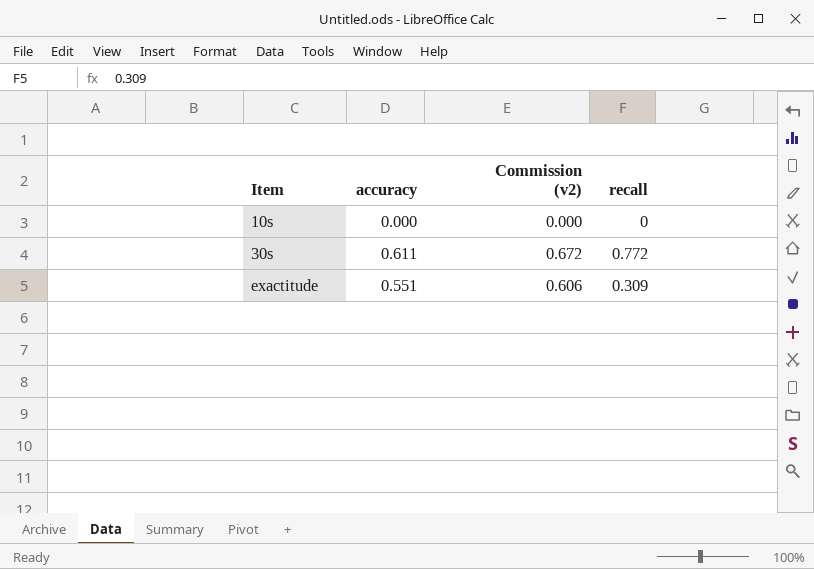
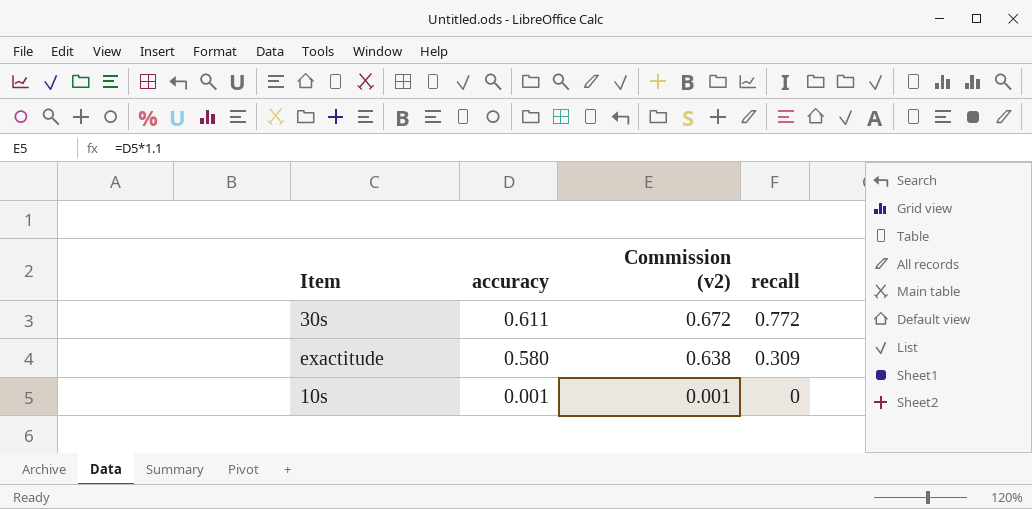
row order: Item ascending -> accuracy descending
exactitude | accuracy: 0.551 -> 0.580
exactitude | Commission (v2): 0.606 -> 0.638
10s | accuracy: 0.000 -> 0.001
10s | Commission (v2): 0.000 -> 0.001

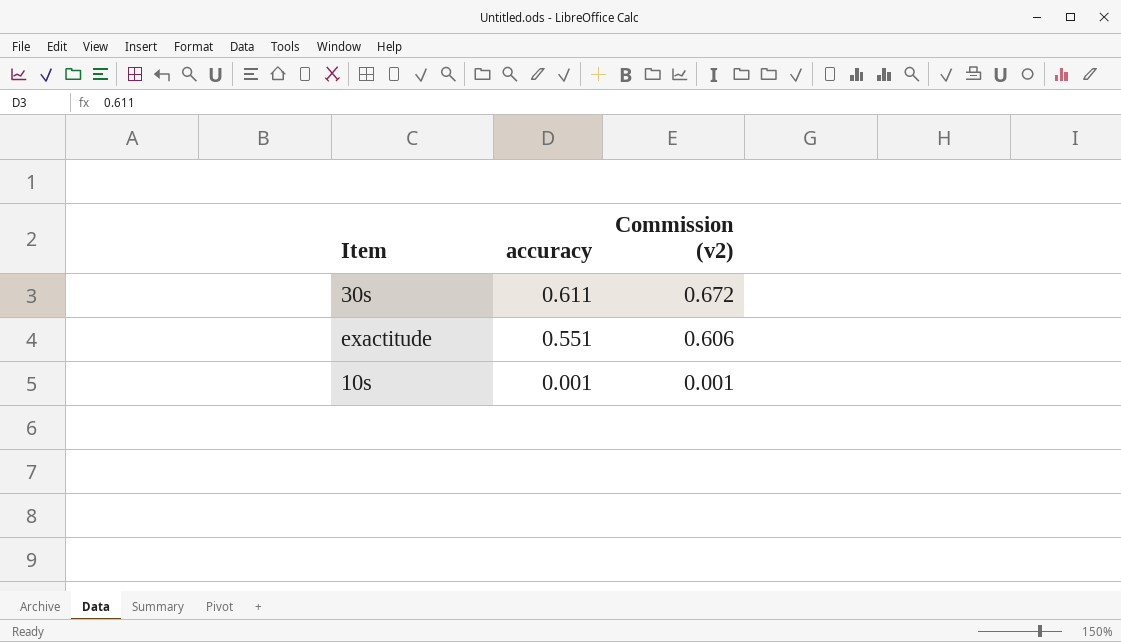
column recall | position: 4 -> none
exactitude | accuracy: 0.580 -> 0.551
exactitude | Commission (v2): 0.638 -> 0.606

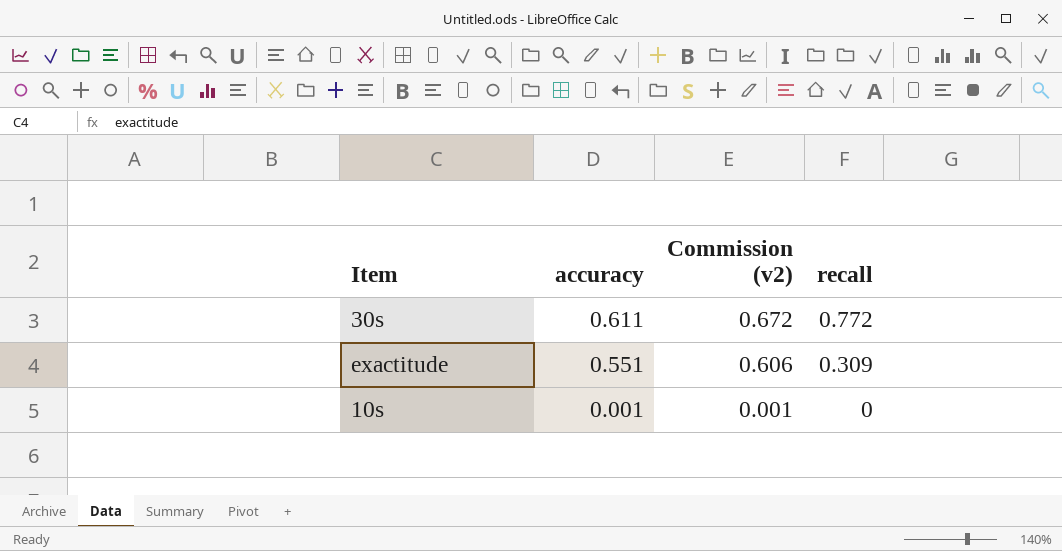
column recall | position: none -> 4

